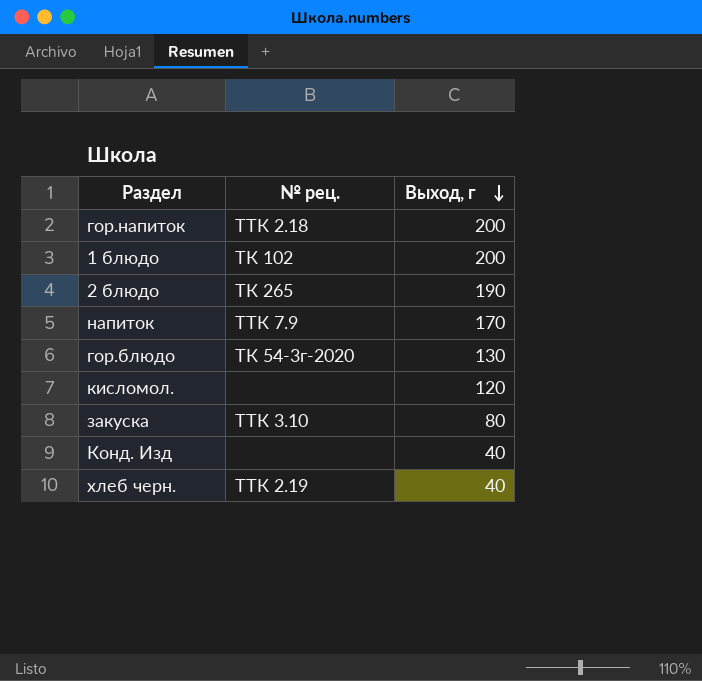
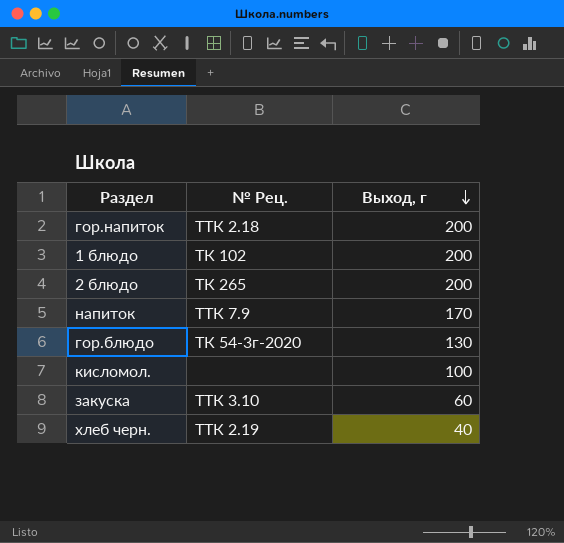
column name: № рец. -> № Рец.
row Конд. Изд: none | 40 -> none
2 блюдо | Выход, г: 190 -> 200
кисломол. | Выход, г: 120 -> 100
закуска | Выход, г: 80 -> 60

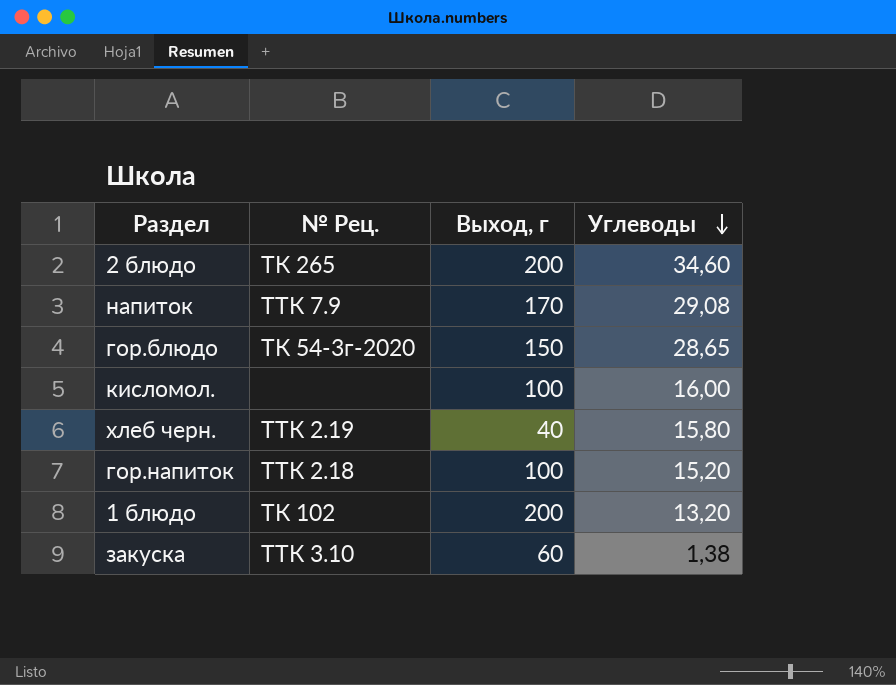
row order: Выход, г descending -> Углеводы descending
column Углеводы | position: none -> 4
гор.блюдо | Выход, г: 130 -> 150
гор.напиток | Выход, г: 200 -> 100

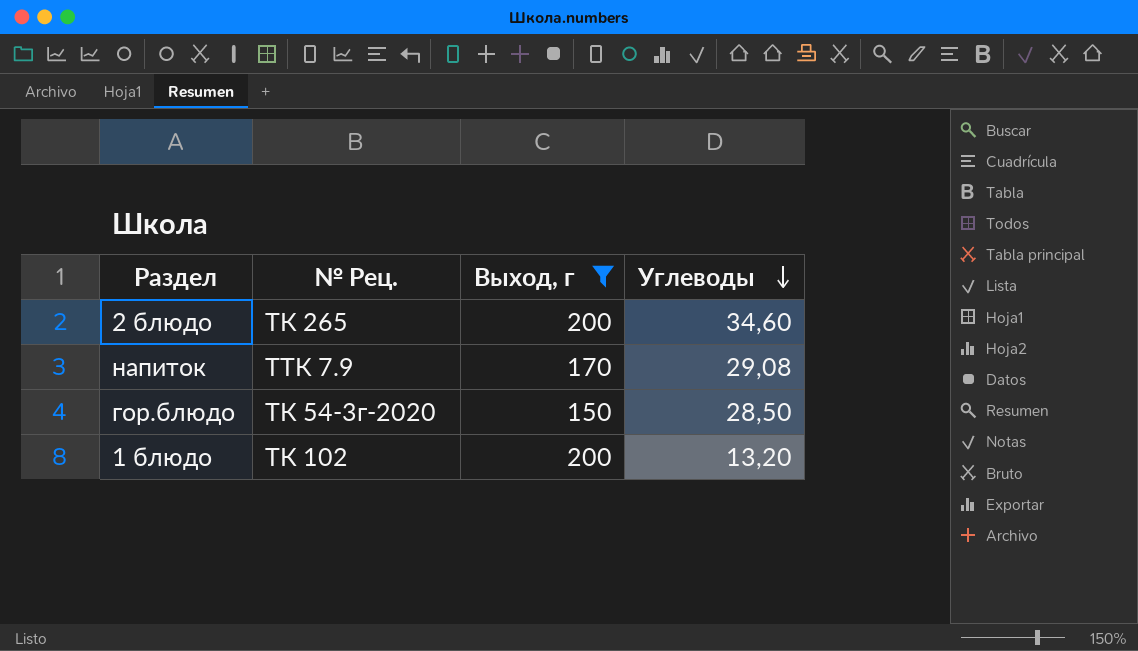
filter: none -> Выход, г >= 150
гор.блюдо | Углеводы: 28,65 -> 28,50

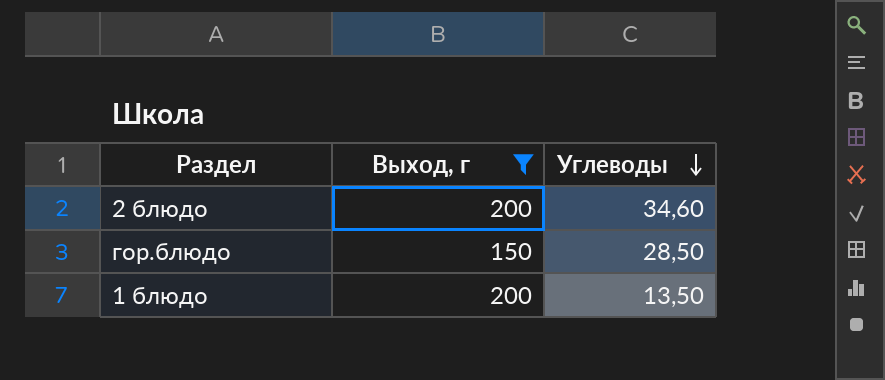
column № Рец. | position: 2 -> none
row напиток: ТТК 7.9 | 170 | 29,08 -> none
1 блюдо | Углеводы: 13,20 -> 13,50

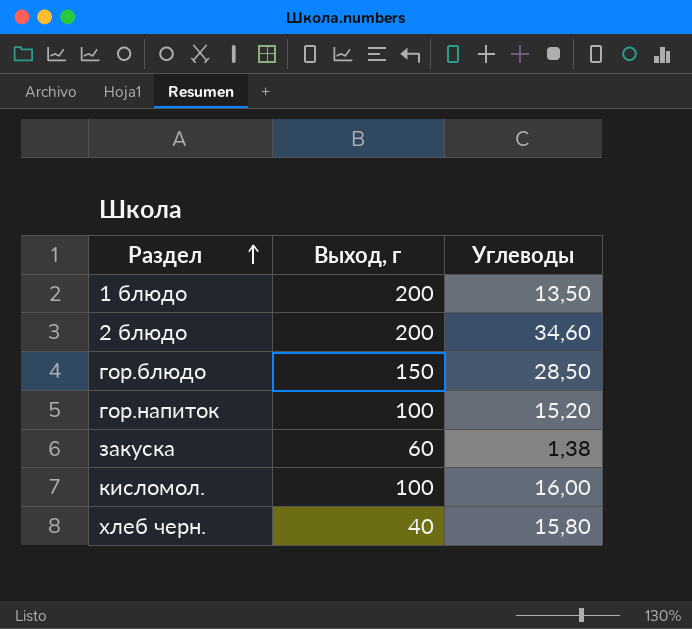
filter: Выход, г >= 150 -> none
row order: Углеводы descending -> Раздел ascending

